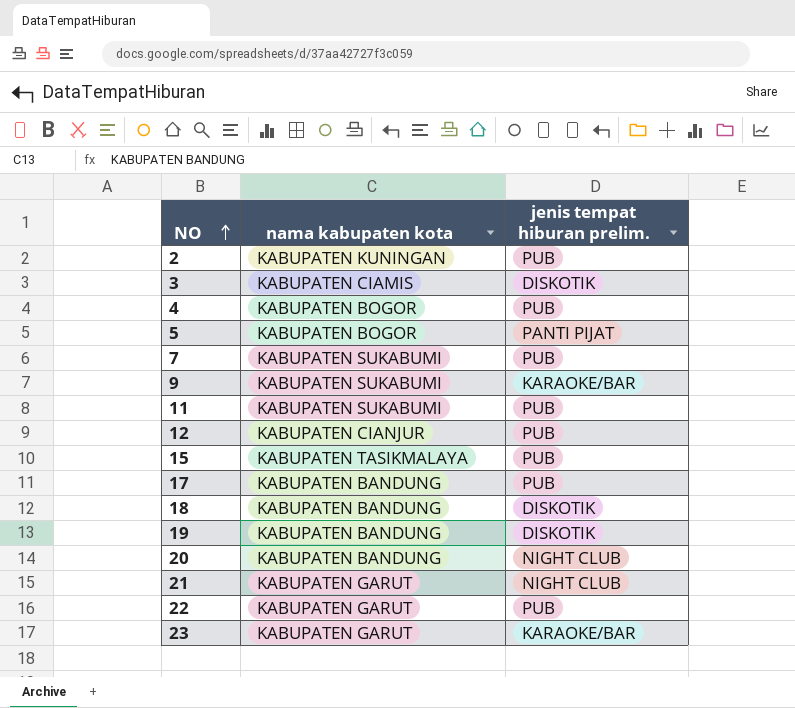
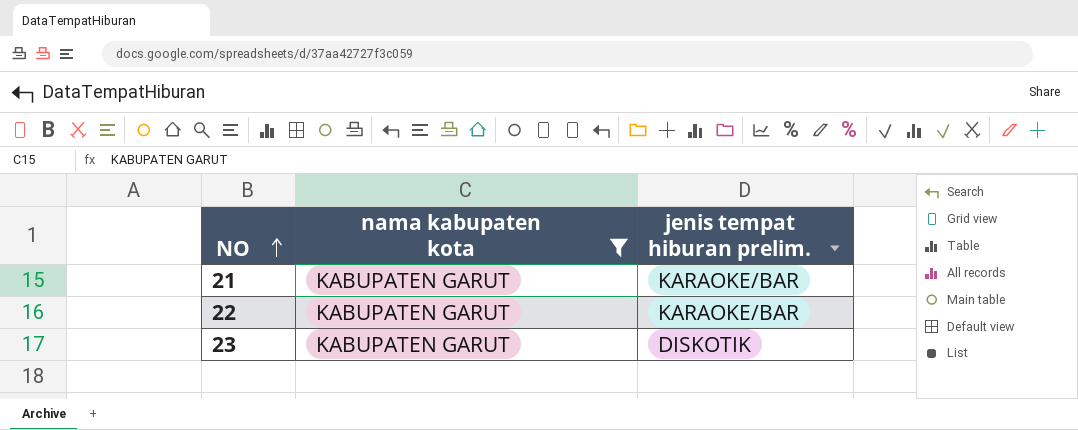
filter: none -> nama kabupaten kota = KABUPATEN GARUT
21 | jenis tempat hiburan prelim.: NIGHT CLUB -> KARAOKE/BAR
22 | jenis tempat hiburan prelim.: PUB -> KARAOKE/BAR
23 | jenis tempat hiburan prelim.: KARAOKE/BAR -> DISKOTIK

